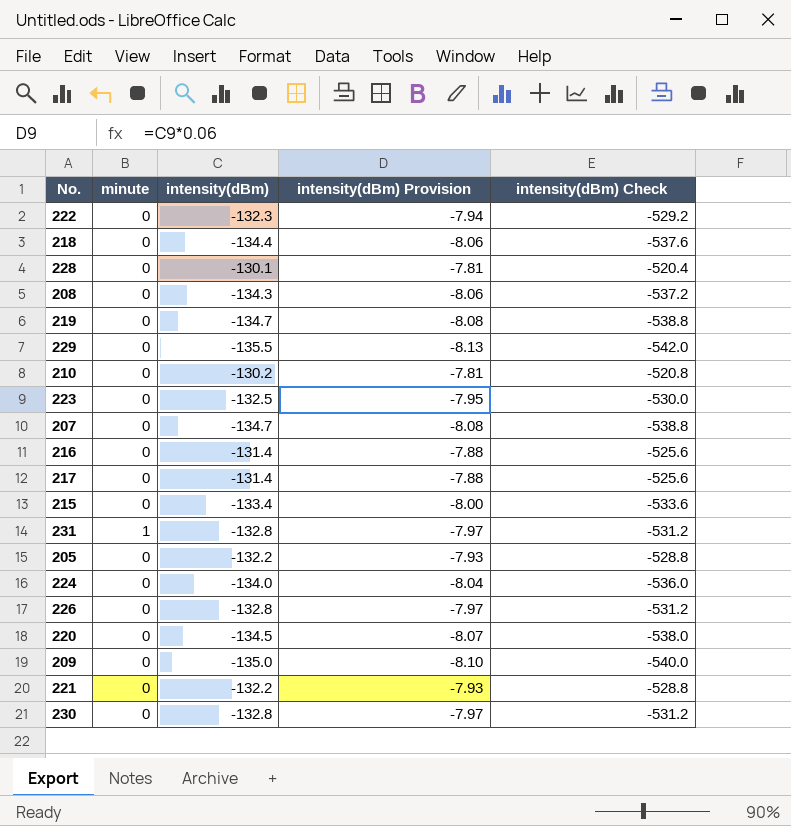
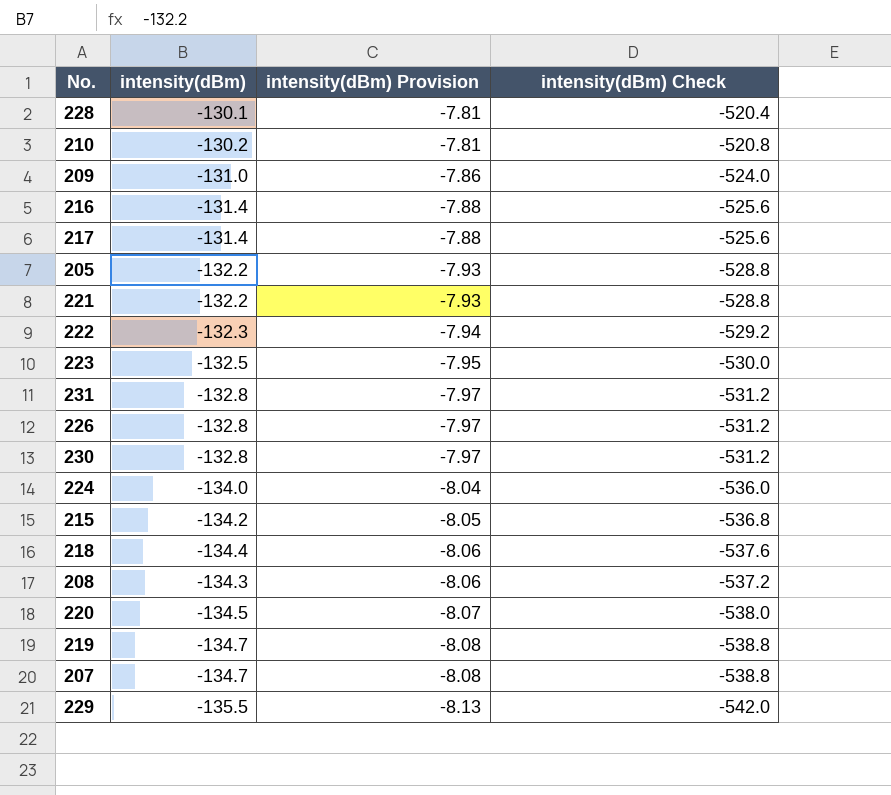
row order: none -> intensity(dBm) Provision descending
column minute | position: 2 -> none
209 | intensity(dBm): -135.0 -> -131.0
209 | intensity(dBm) Provision: -8.10 -> -7.86
209 | intensity(dBm) Check: -540.0 -> -524.0
215 | intensity(dBm): -133.4 -> -134.2
215 | intensity(dBm) Provision: -8.00 -> -8.05
215 | intensity(dBm) Check: -533.6 -> -536.8

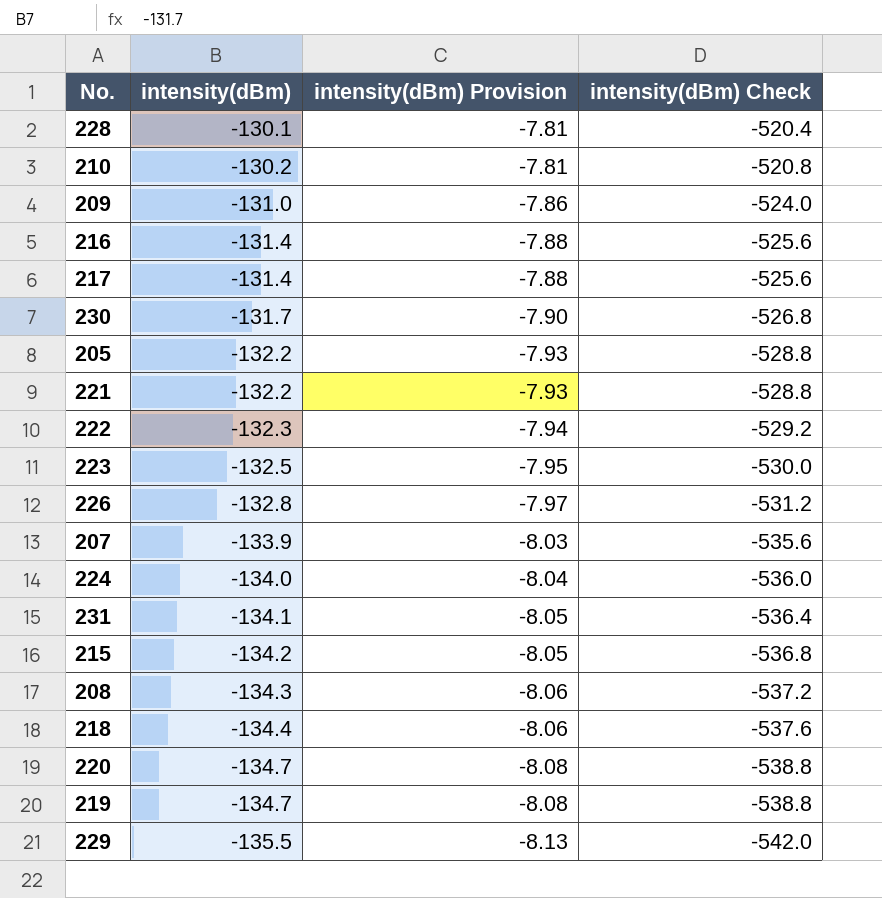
row order: intensity(dBm) Provision descending -> intensity(dBm) descending
230 | intensity(dBm): -132.8 -> -131.7
230 | intensity(dBm) Provision: -7.97 -> -7.90
230 | intensity(dBm) Check: -531.2 -> -526.8
207 | intensity(dBm): -134.7 -> -133.9
207 | intensity(dBm) Provision: -8.08 -> -8.03
207 | intensity(dBm) Check: -538.8 -> -535.6
231 | intensity(dBm): -132.8 -> -134.1
231 | intensity(dBm) Provision: -7.97 -> -8.05
231 | intensity(dBm) Check: -531.2 -> -536.4
220 | intensity(dBm): -134.5 -> -134.7
220 | intensity(dBm) Provision: -8.07 -> -8.08
220 | intensity(dBm) Check: -538.0 -> -538.8

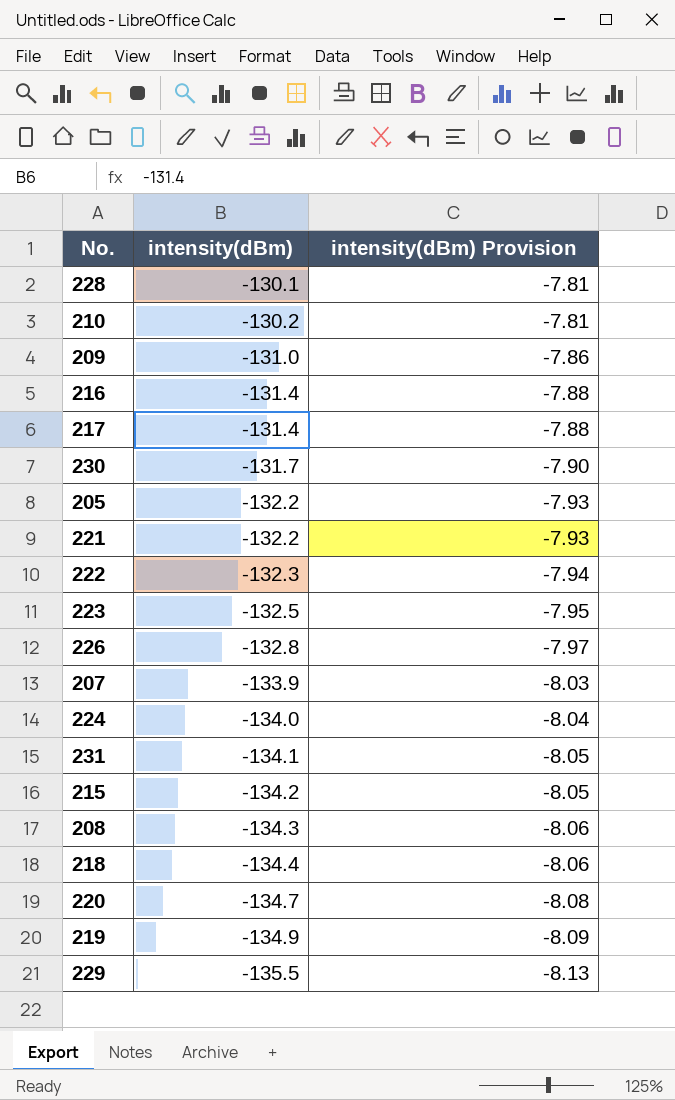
column intensity(dBm) Check | formula: [intensity(dBm)] * 4 -> none
219 | intensity(dBm): -134.7 -> -134.9
219 | intensity(dBm) Provision: -8.08 -> -8.09

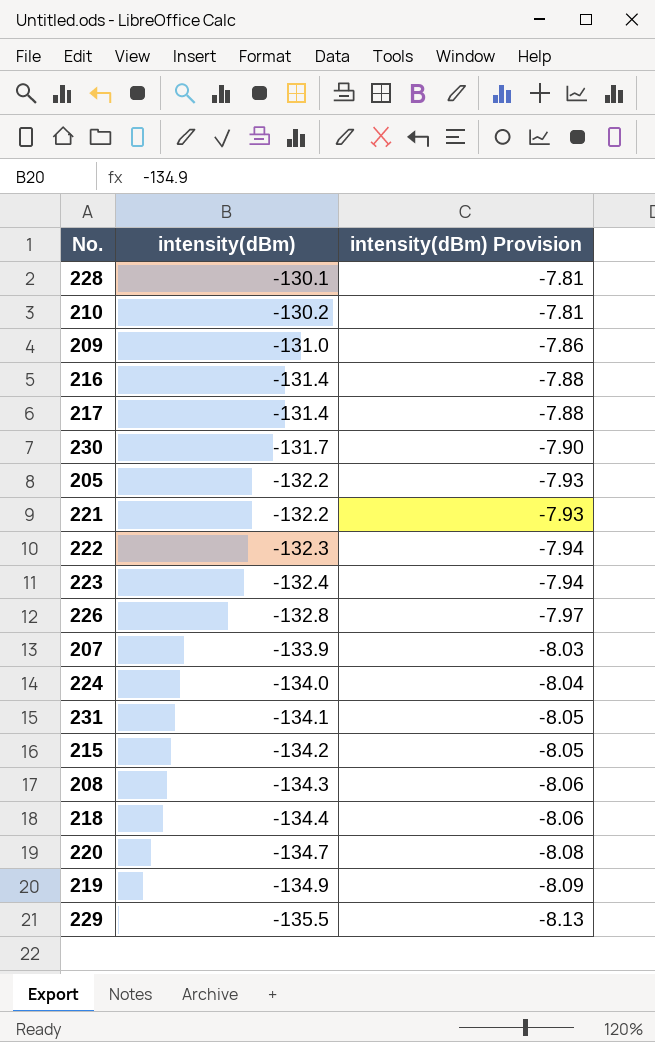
223 | intensity(dBm): -132.5 -> -132.4
223 | intensity(dBm) Provision: -7.95 -> -7.94

